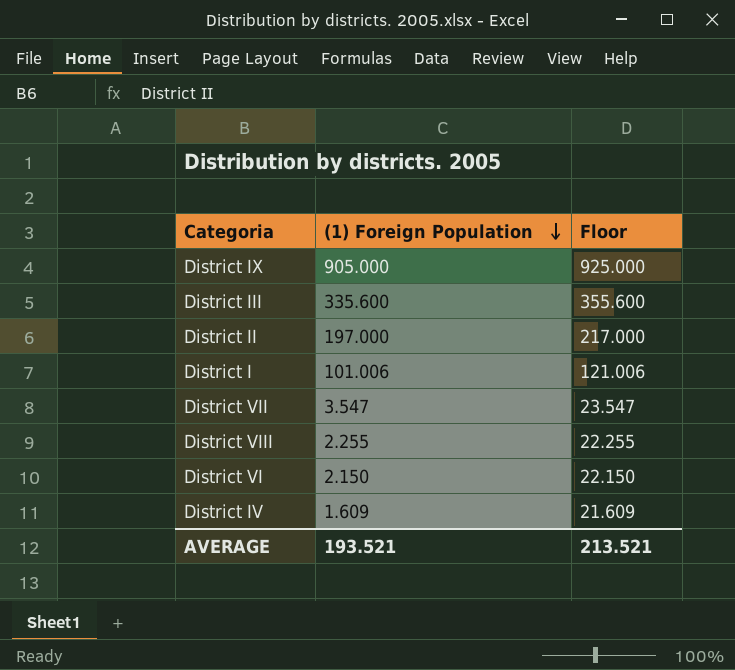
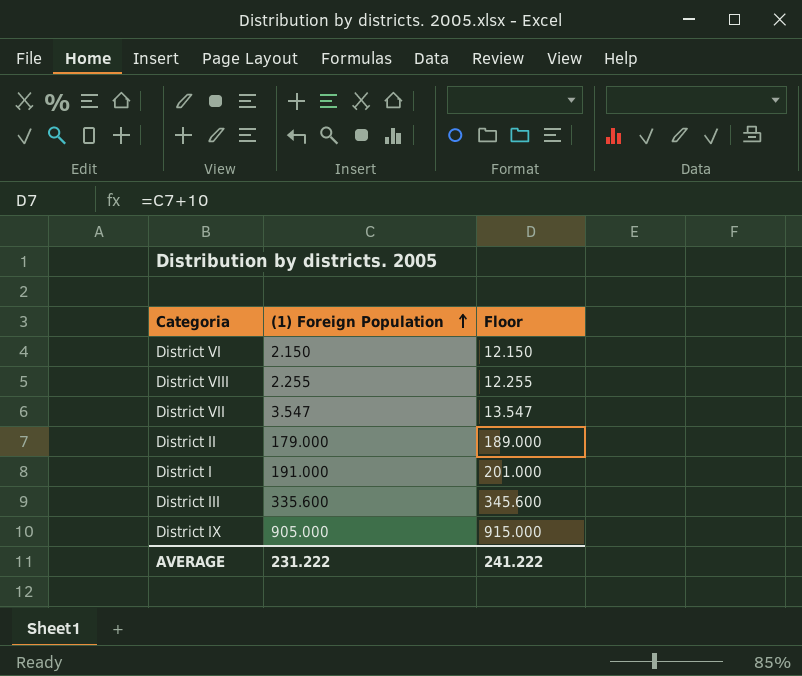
row order: (1) Foreign Population descending -> (1) Foreign Population ascending
column Floor | formula: [(1) Foreign Population] + 20 -> [(1) Foreign Population] + 10
row District IV: 1.609 | 21.609 -> none
District II | (1) Foreign Population: 197.000 -> 179.000
District I | (1) Foreign Population: 101.006 -> 191.000
AVERAGE | (1) Foreign Population: 193.521 -> 231.222
AVERAGE | Floor: 213.521 -> 241.222

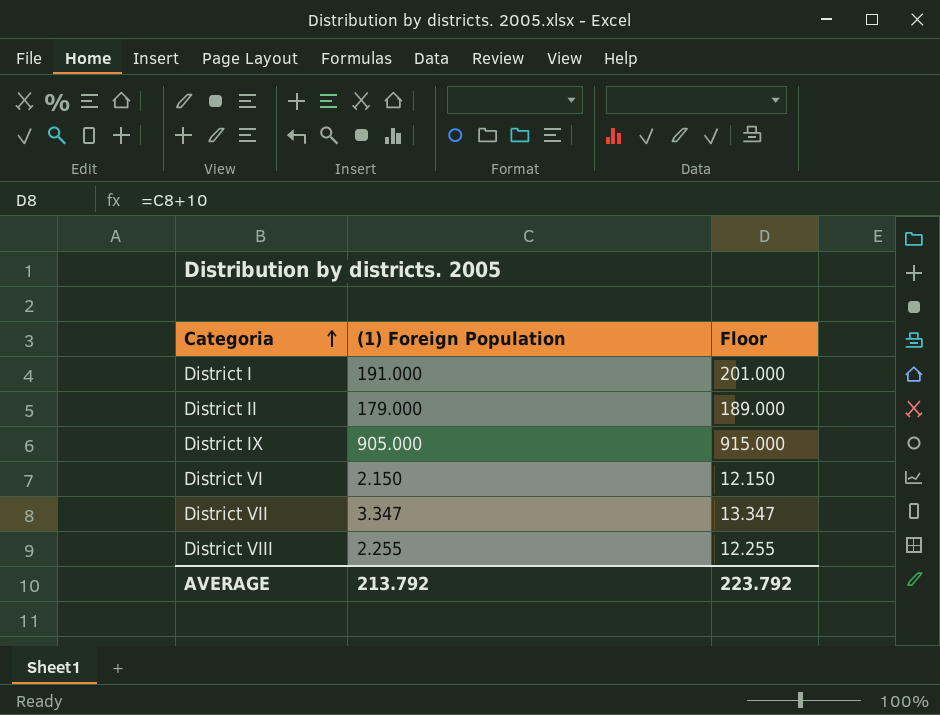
row order: (1) Foreign Population ascending -> Categoria ascending
row District III: 335.600 | 345.600 -> none
District VII | (1) Foreign Population: 3.547 -> 3.347
District VII | Floor: 13.547 -> 13.347
AVERAGE | (1) Foreign Population: 231.222 -> 213.792
AVERAGE | Floor: 241.222 -> 223.792

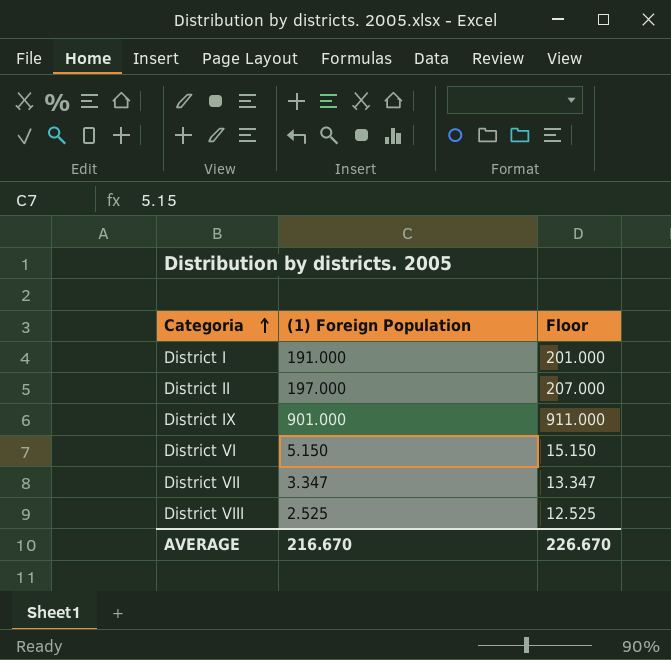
District II | (1) Foreign Population: 179.000 -> 197.000
District II | Floor: 189.000 -> 207.000
District IX | (1) Foreign Population: 905.000 -> 901.000
District IX | Floor: 915.000 -> 911.000
District VI | (1) Foreign Population: 2.150 -> 5.150
District VI | Floor: 12.150 -> 15.150
District VIII | (1) Foreign Population: 2.255 -> 2.525
District VIII | Floor: 12.255 -> 12.525
AVERAGE | (1) Foreign Population: 213.792 -> 216.670
AVERAGE | Floor: 223.792 -> 226.670

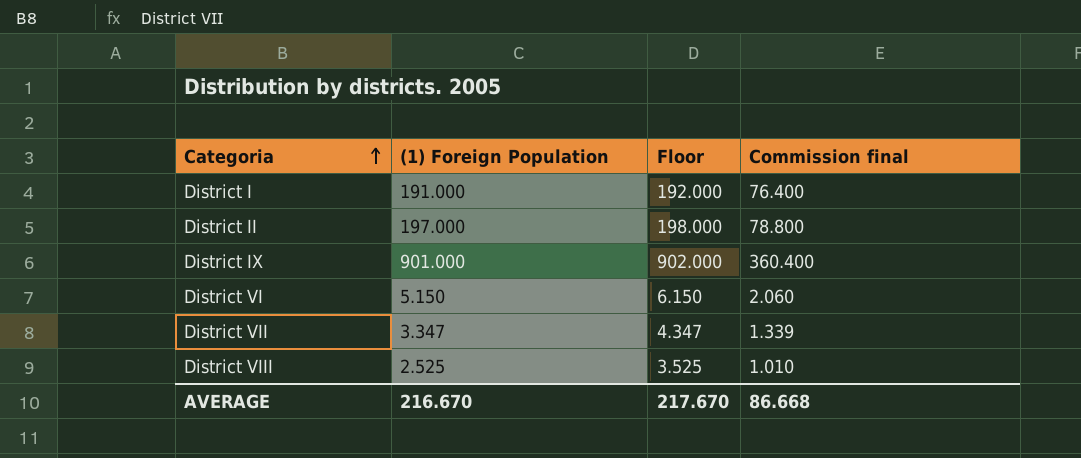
column Floor | formula: [(1) Foreign Population] + 10 -> [(1) Foreign Population] + 1
column Commission final | formula: none -> [(1) Foreign Population] * 0.4
AVERAGE | Floor: 226.670 -> 217.670

